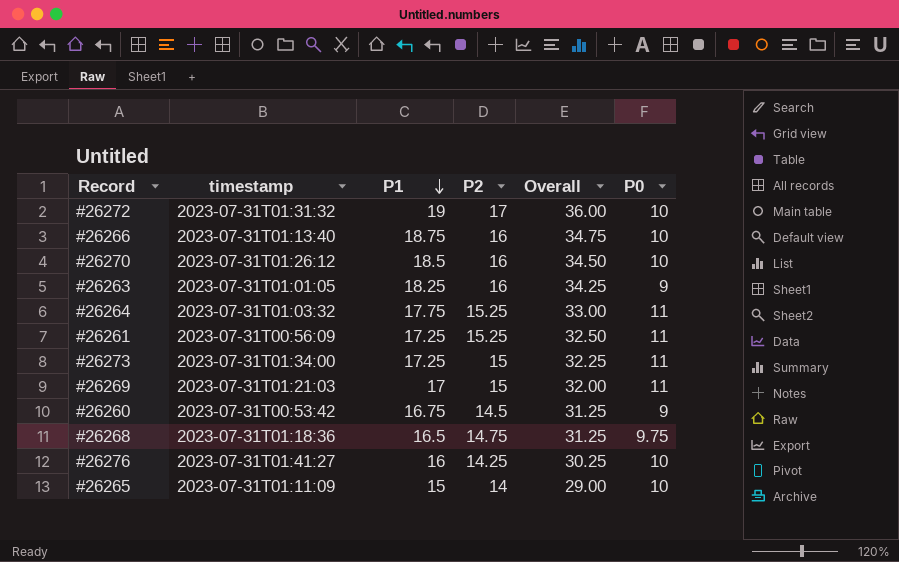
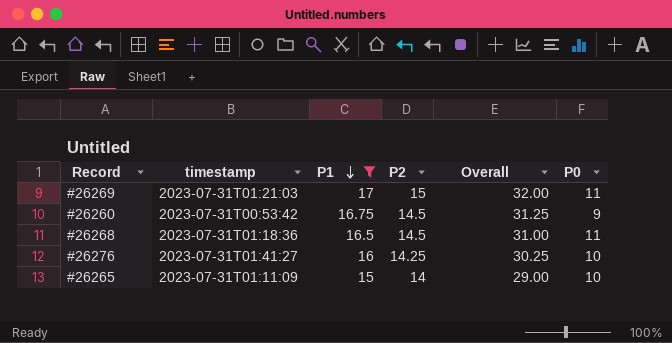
filter: none -> P1 <= 17
#26268 | P2: 14.75 -> 14.5
#26268 | Overall: 31.25 -> 31.00
#26268 | P0: 9.75 -> 11

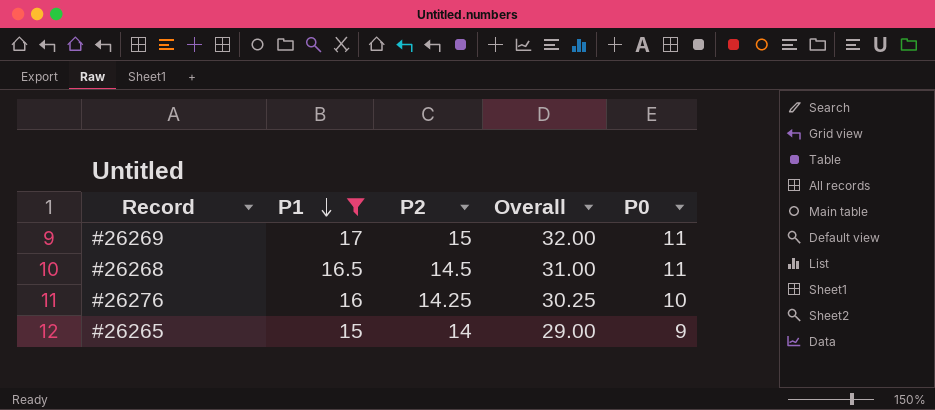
column timestamp | position: 2 -> none
row #26260: 2023-07-31T00:53:42 | 16.75 | 14.5 | 31.25 | 9 -> none
#26265 | P0: 10 -> 9

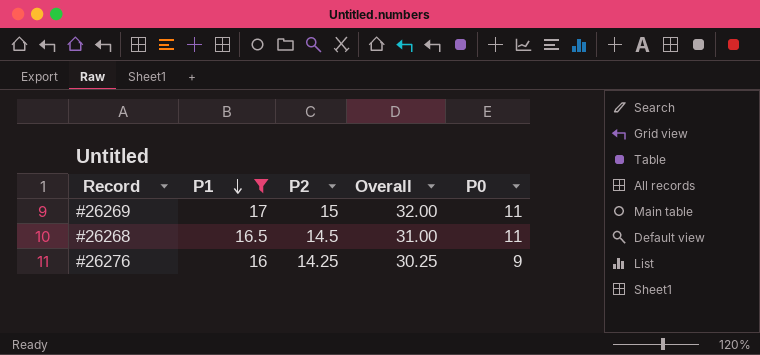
row #26265: 15 | 14 | 29.00 | 9 -> none
#26276 | P0: 10 -> 9

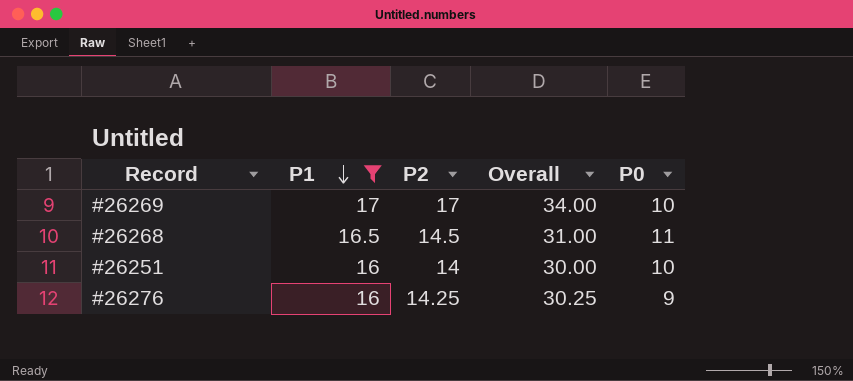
#26269 | P2: 15 -> 17
#26269 | Overall: 32.00 -> 34.00
#26269 | P0: 11 -> 10
row #26251: none -> 16 | 14 | 30.00 | 10

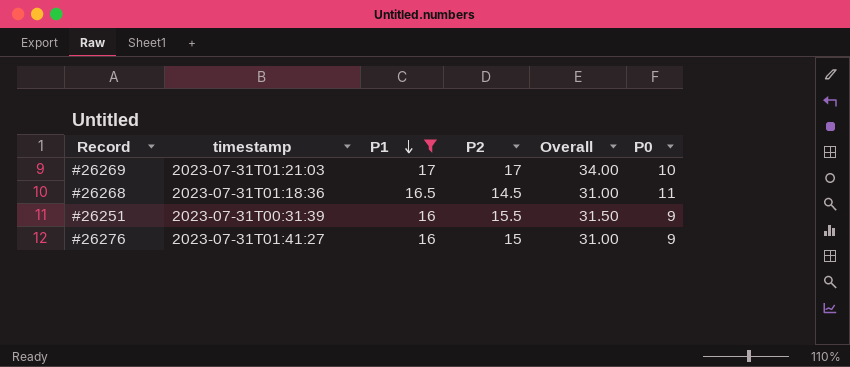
column timestamp | position: none -> 2
#26251 | P2: 14 -> 15.5
#26251 | Overall: 30.00 -> 31.50
#26251 | P0: 10 -> 9
#26276 | P2: 14.25 -> 15
#26276 | Overall: 30.25 -> 31.00

